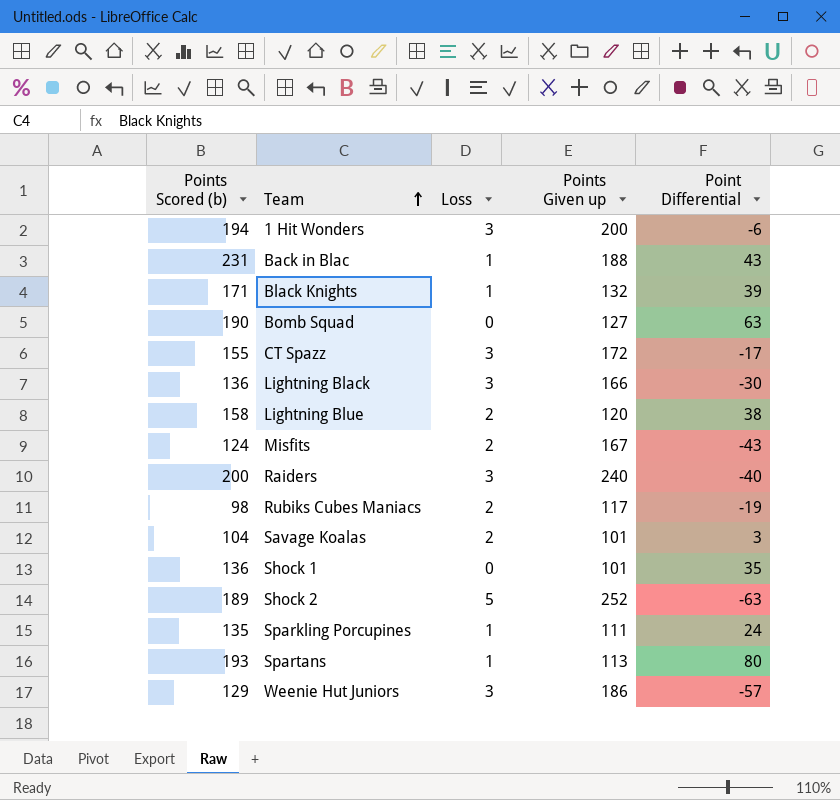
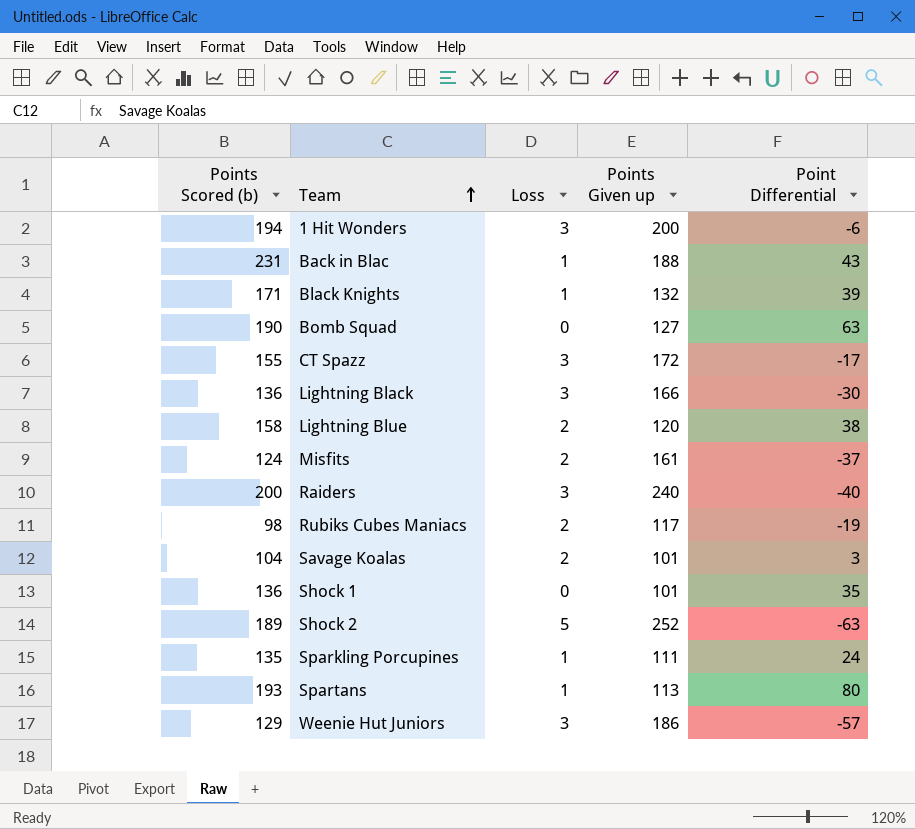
Misfits | Points Given up: 167 -> 161
Misfits | Point Differential: -43 -> -37

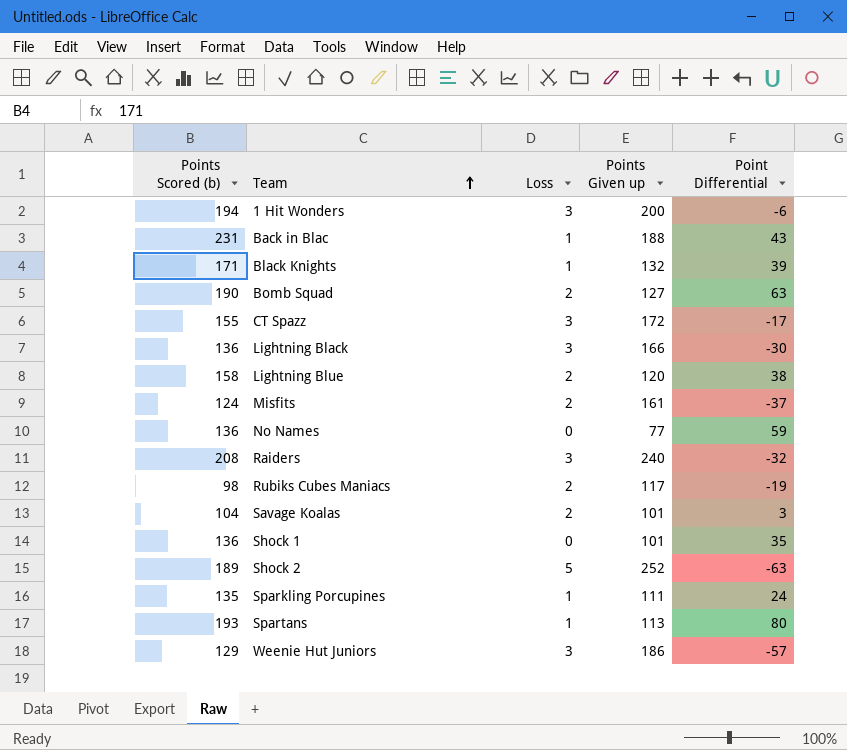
Bomb Squad | Loss: 0 -> 2
row No Names: none -> 136 | 0 | 77 | 59
Raiders | Points Scored (b): 200 -> 208
Raiders | Point Differential: -40 -> -32

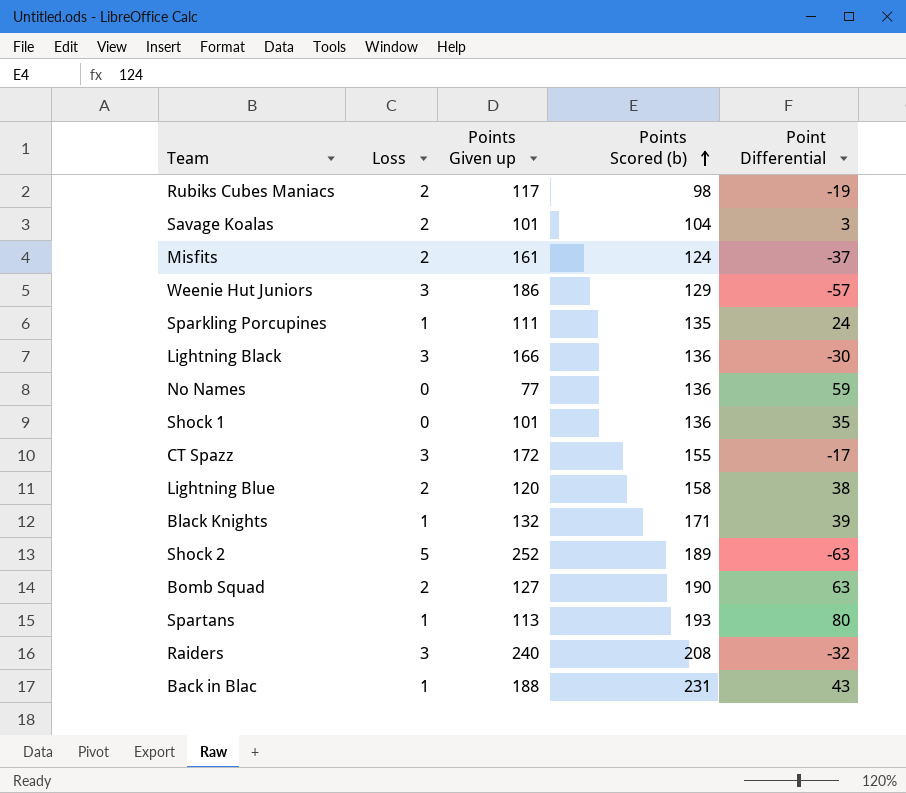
row order: Team ascending -> Points Scored (b) ascending
column Points Scored (b) | position: 1 -> 4
row 1 Hit Wonders: 194 | 3 | 200 | -6 -> none

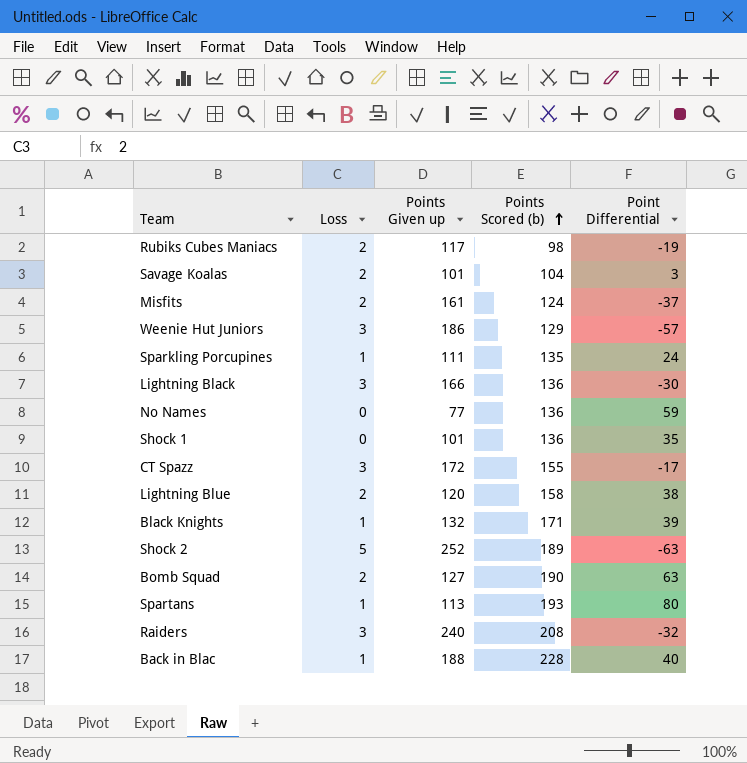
Back in Blac | Points Scored (b): 231 -> 228
Back in Blac | Point Differential: 43 -> 40

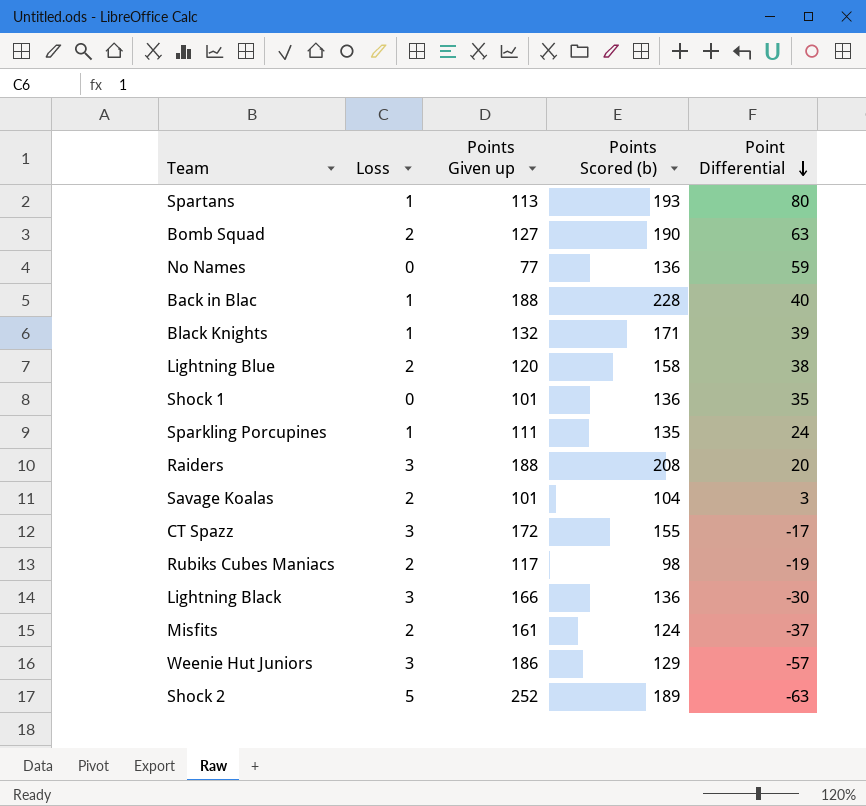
row order: Points Scored (b) ascending -> Point Differential descending
Raiders | Points Given up: 240 -> 188
Raiders | Point Differential: -32 -> 20

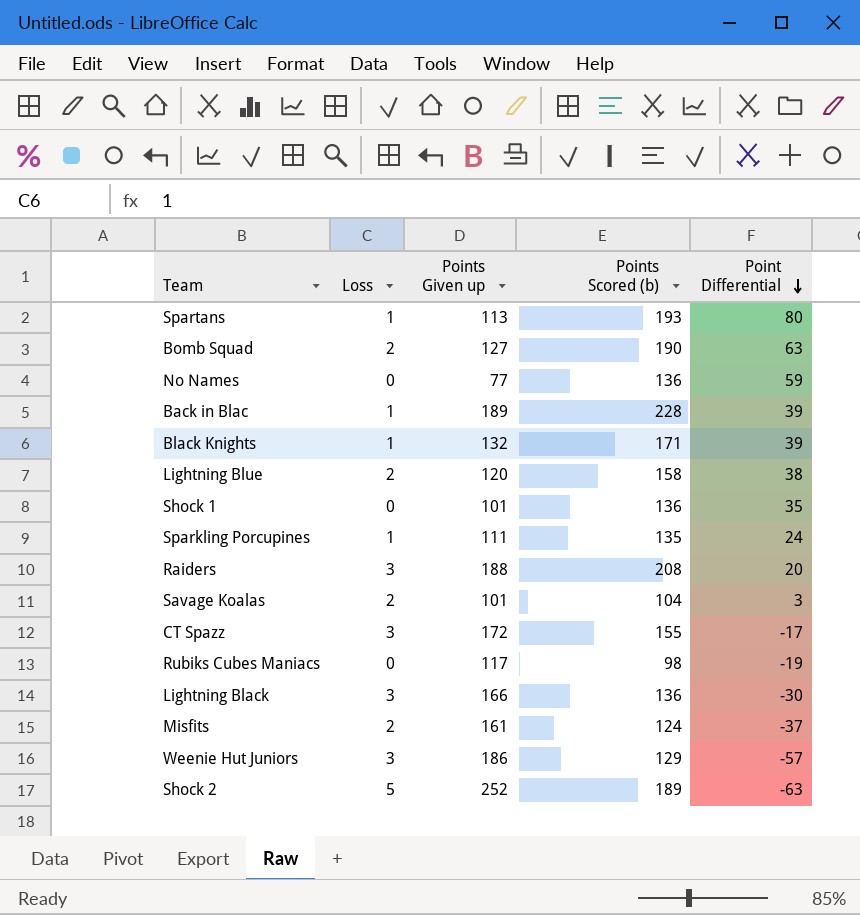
Back in Blac | Points Given up: 188 -> 189
Back in Blac | Point Differential: 40 -> 39
Rubiks Cubes Maniacs | Loss: 2 -> 0

